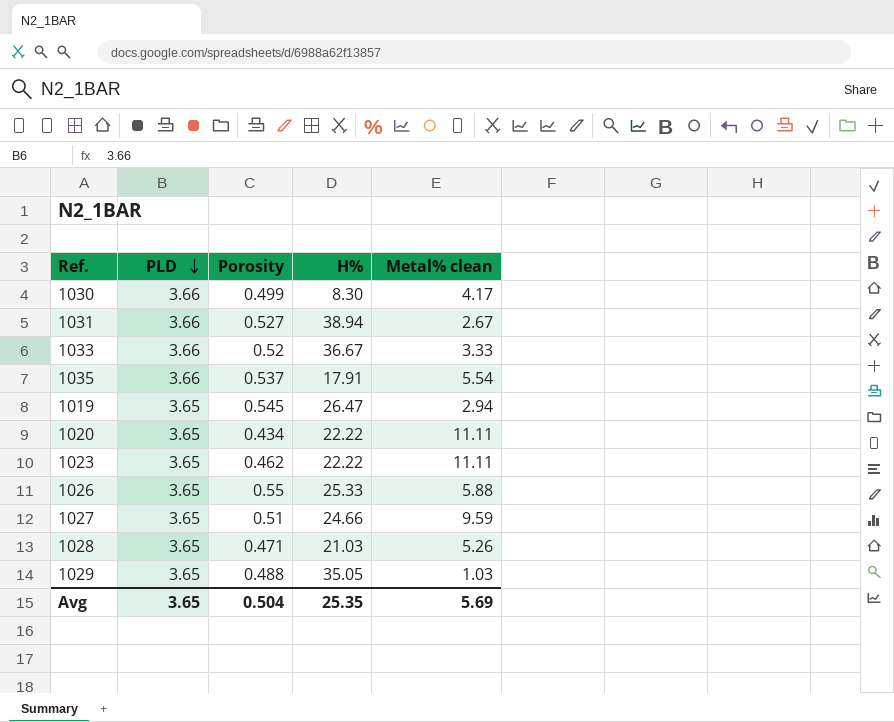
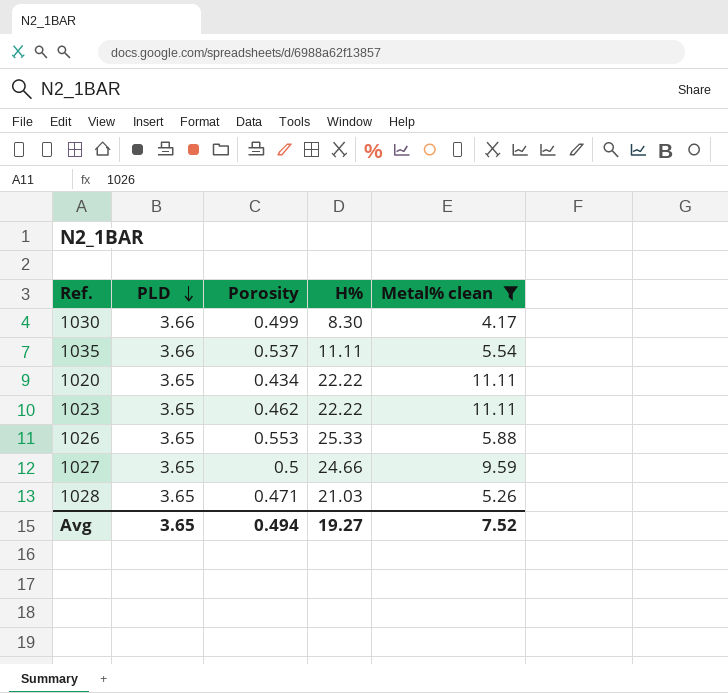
filter: none -> Metal% clean >= 4.17
1035 | H%: 17.91 -> 11.11
1026 | Porosity: 0.55 -> 0.553
1027 | Porosity: 0.51 -> 0.5
Avg | Porosity: 0.504 -> 0.494
Avg | H%: 25.35 -> 19.27
Avg | Metal% clean: 5.69 -> 7.52

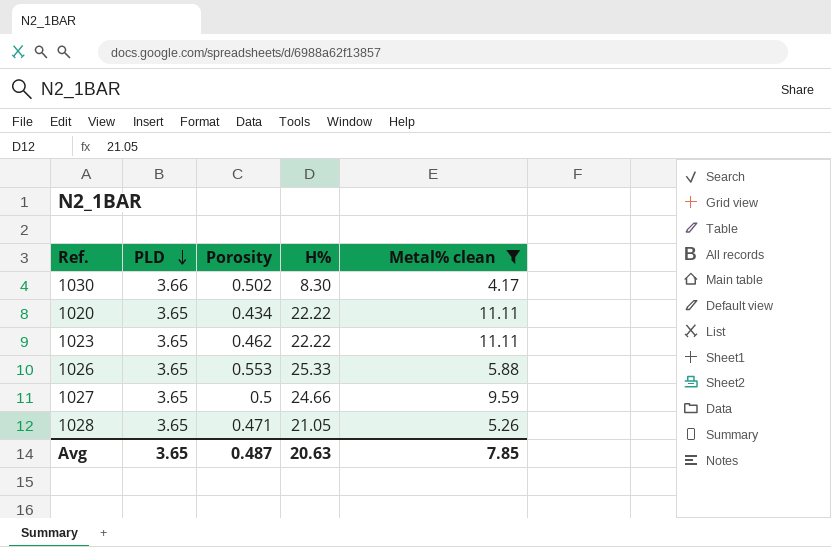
row 1035: 3.66 | 0.537 | 11.11 | 5.54 -> none
1030 | Porosity: 0.499 -> 0.502
1028 | H%: 21.03 -> 21.05
Avg | Porosity: 0.494 -> 0.487
Avg | H%: 19.27 -> 20.63
Avg | Metal% clean: 7.52 -> 7.85

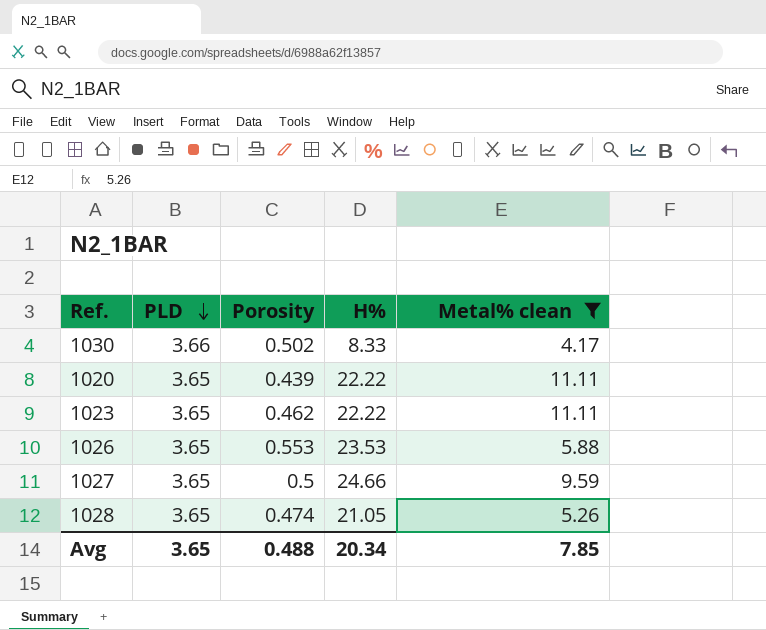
1030 | H%: 8.30 -> 8.33
1020 | Porosity: 0.434 -> 0.439
1026 | H%: 25.33 -> 23.53
1028 | Porosity: 0.471 -> 0.474
Avg | Porosity: 0.487 -> 0.488
Avg | H%: 20.63 -> 20.34

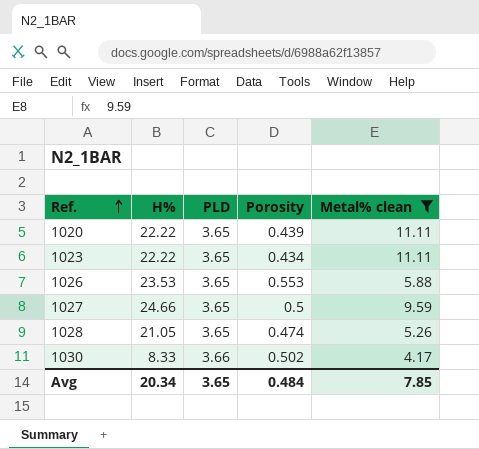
row order: PLD descending -> Ref. ascending
column H% | position: 4 -> 2
1023 | Porosity: 0.462 -> 0.434
Avg | Porosity: 0.488 -> 0.484

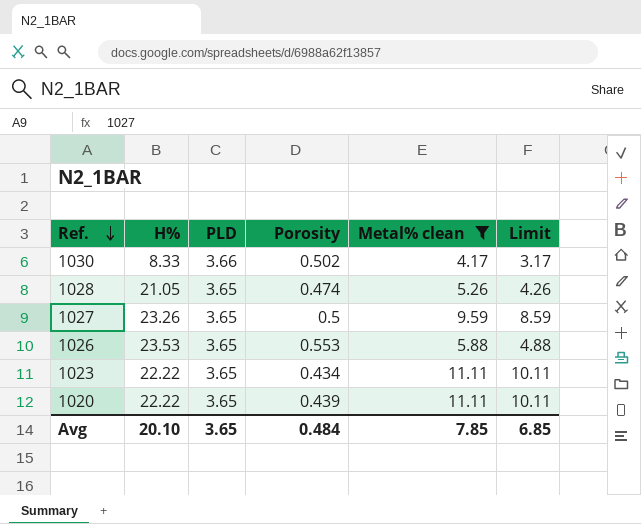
row order: Ref. ascending -> Ref. descending
column Limit | formula: none -> [Metal% clean] - 1
1027 | H%: 24.66 -> 23.26
Avg | H%: 20.34 -> 20.10

